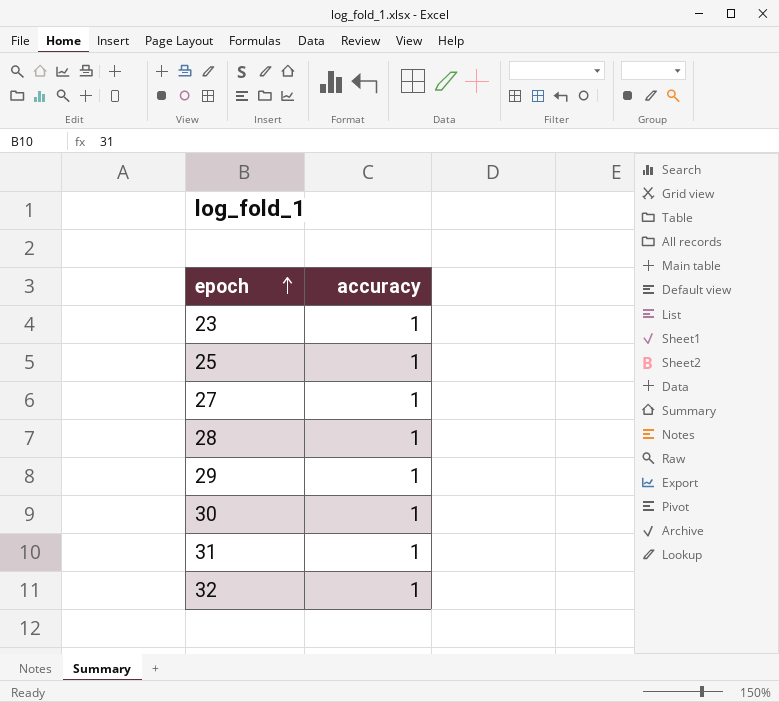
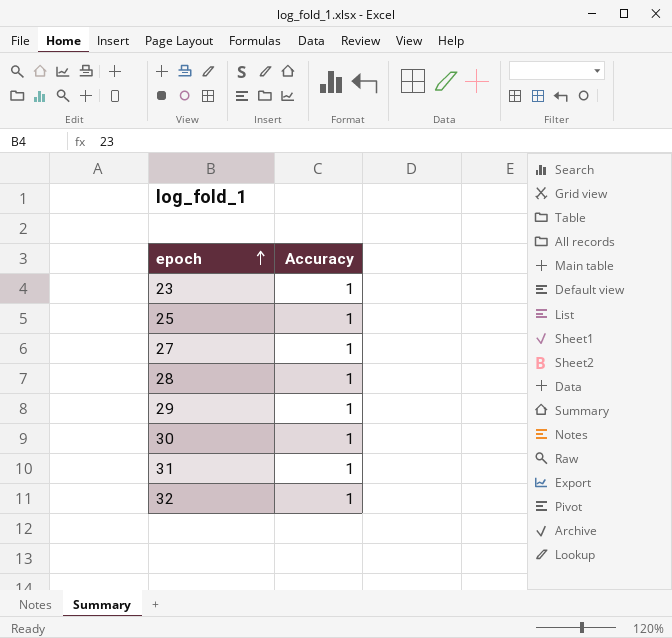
column name: accuracy -> Accuracy

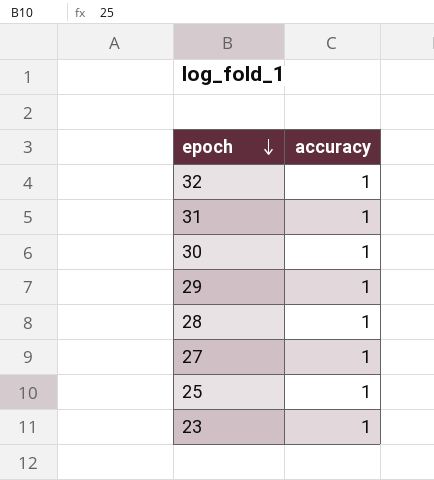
row order: epoch ascending -> epoch descending
column name: Accuracy -> accuracy

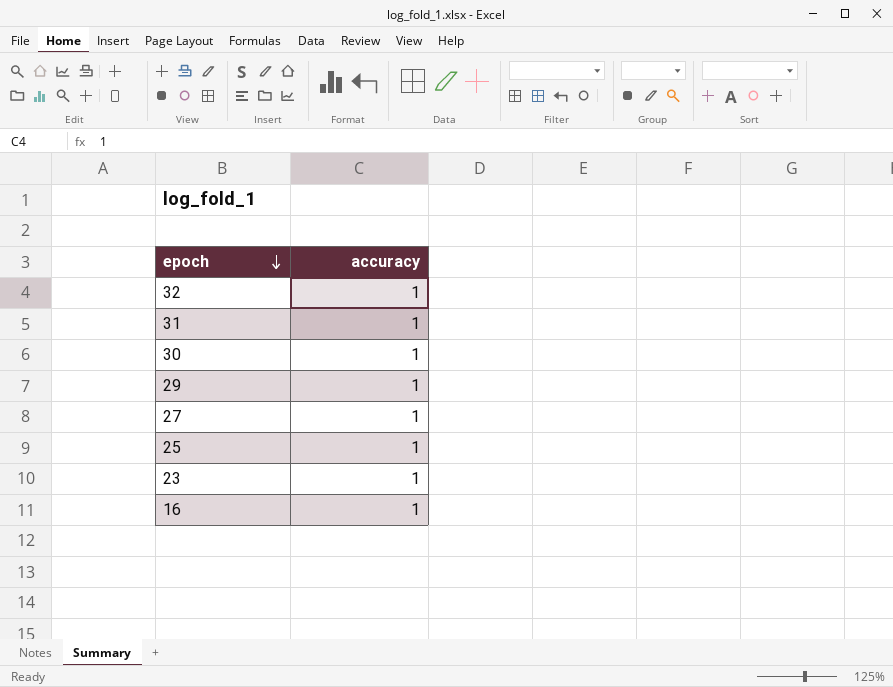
row 28: 1 -> none
row 16: none -> 1

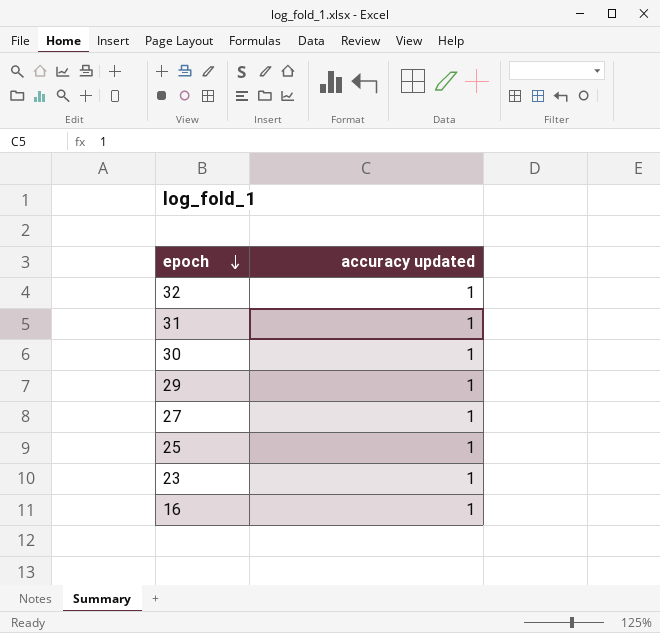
column name: accuracy -> accuracy updated

